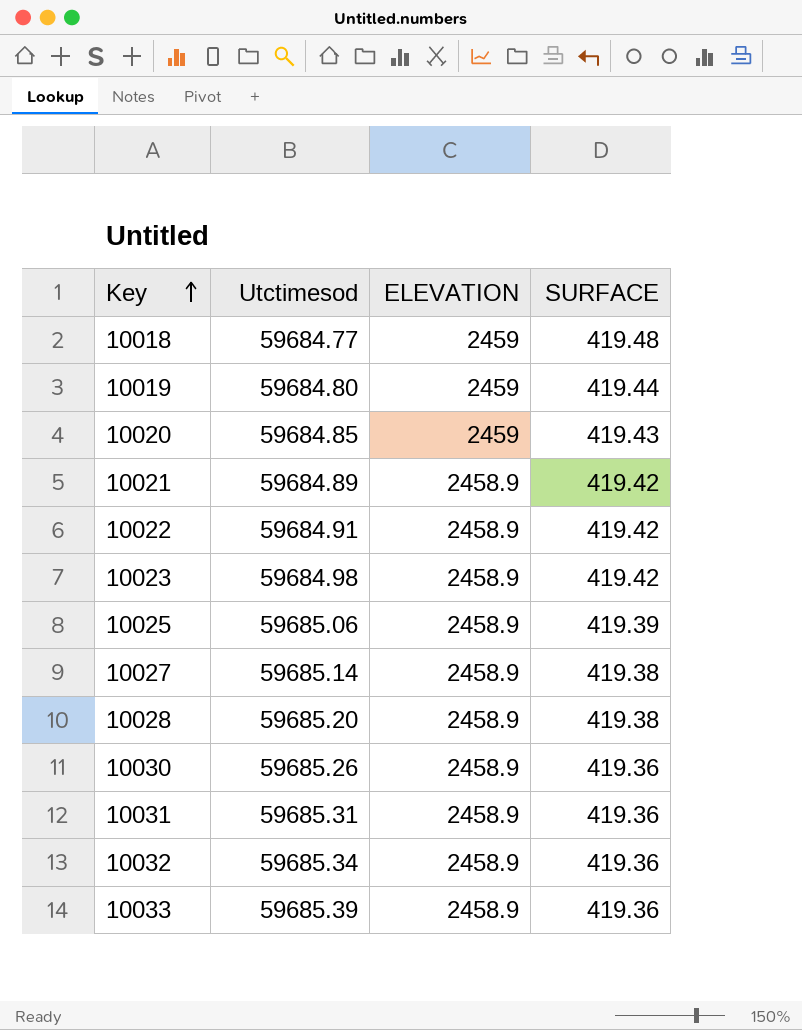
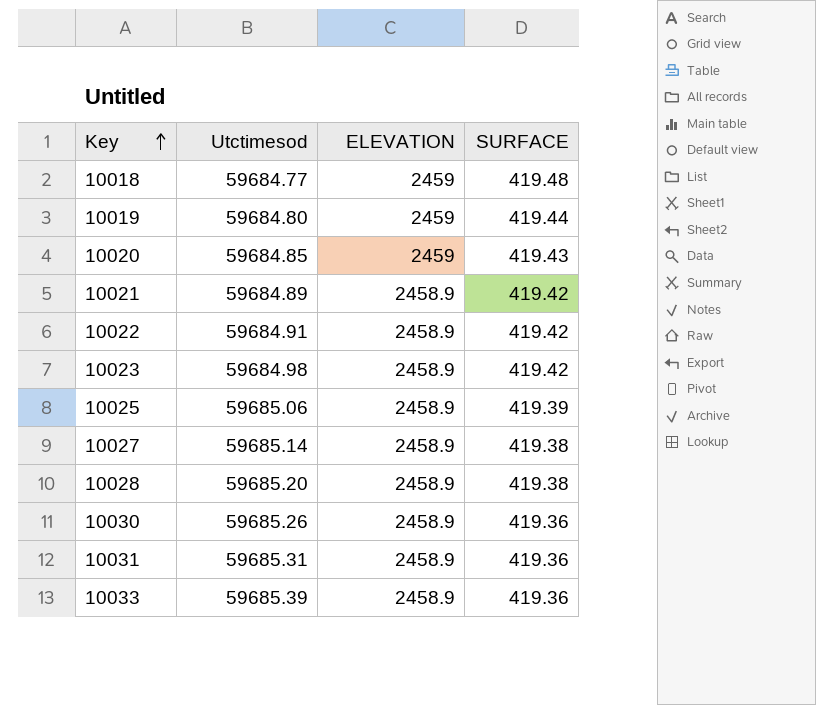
row 10032: 59685.34 | 2458.9 | 419.36 -> none

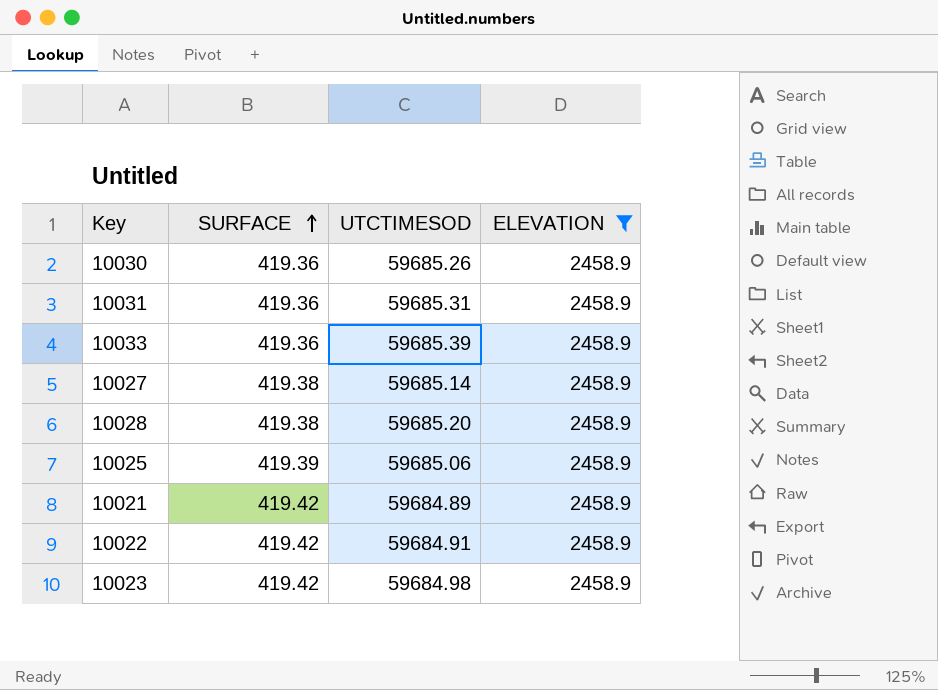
filter: none -> ELEVATION = 2458.9
row order: Key ascending -> SURFACE ascending
column SURFACE | position: 4 -> 2
column name: Utctimesod -> UTCTIMESOD

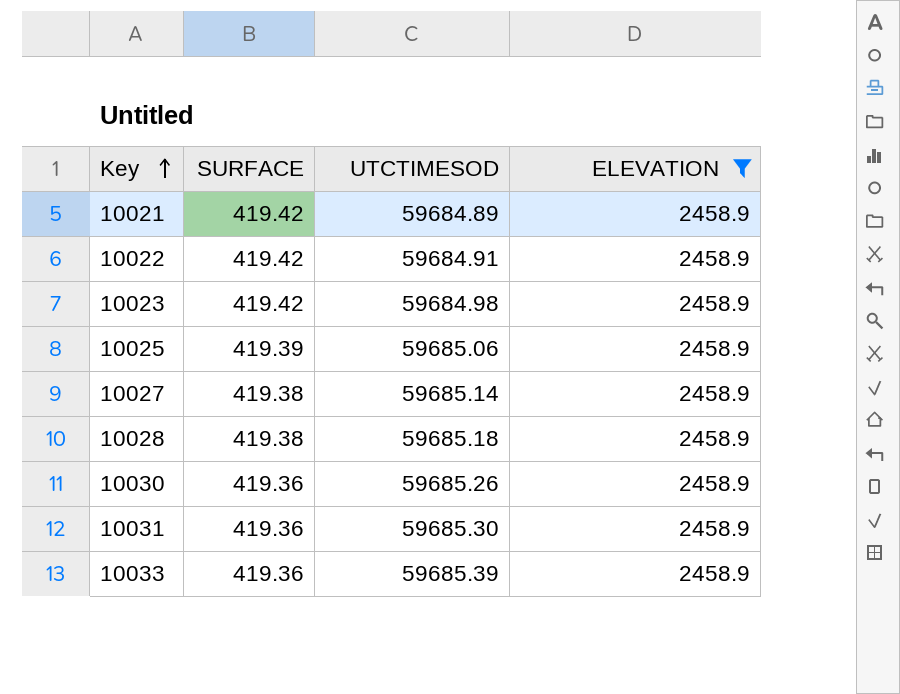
row order: SURFACE ascending -> Key ascending
10028 | UTCTIMESOD: 59685.20 -> 59685.18
10031 | UTCTIMESOD: 59685.31 -> 59685.30

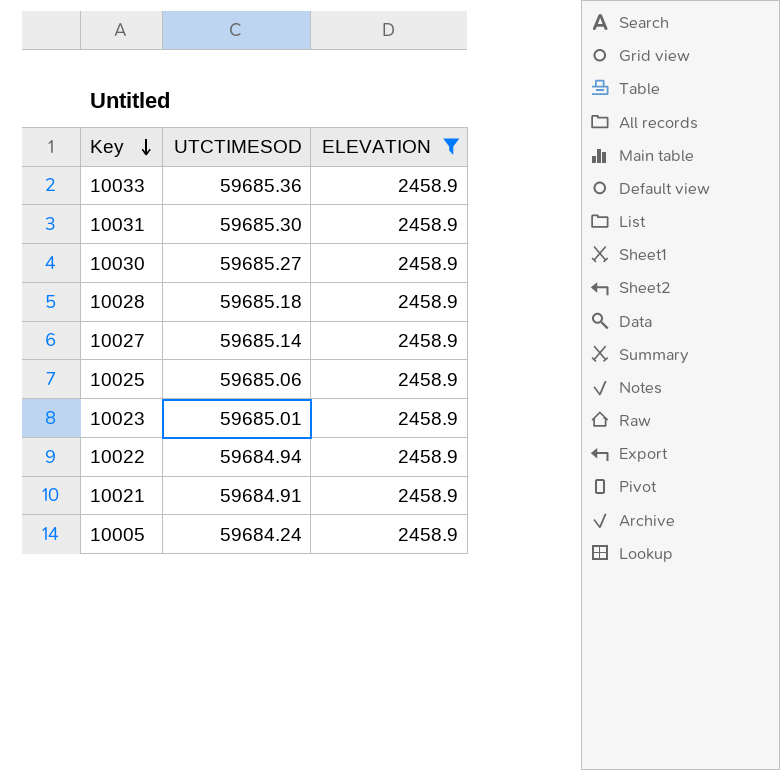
row order: Key ascending -> Key descending
column SURFACE | position: 2 -> none
10033 | UTCTIMESOD: 59685.39 -> 59685.36
10030 | UTCTIMESOD: 59685.26 -> 59685.27
10023 | UTCTIMESOD: 59684.98 -> 59685.01
10022 | UTCTIMESOD: 59684.91 -> 59684.94
10021 | UTCTIMESOD: 59684.89 -> 59684.91
row 10005: none -> 59684.24 | 2458.9

